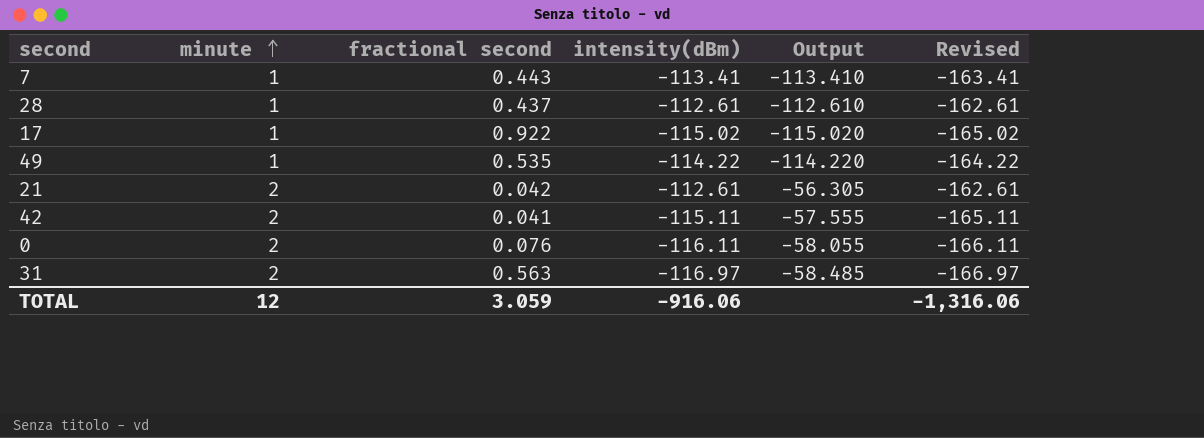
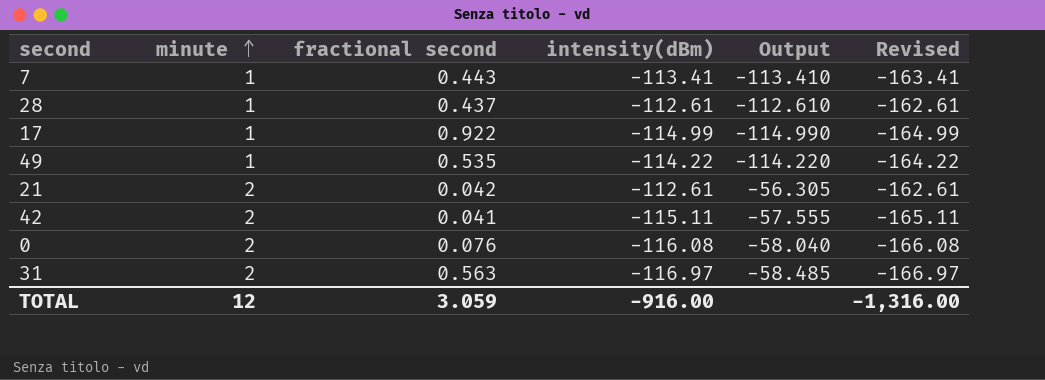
17 | intensity(dBm): -115.02 -> -114.99
17 | Output: -115.020 -> -114.990
17 | Revised: -165.02 -> -164.99
0 | intensity(dBm): -116.11 -> -116.08
0 | Output: -58.055 -> -58.040
0 | Revised: -166.11 -> -166.08
TOTAL | intensity(dBm): -916.06 -> -916.00
TOTAL | Revised: -1,316.06 -> -1,316.00

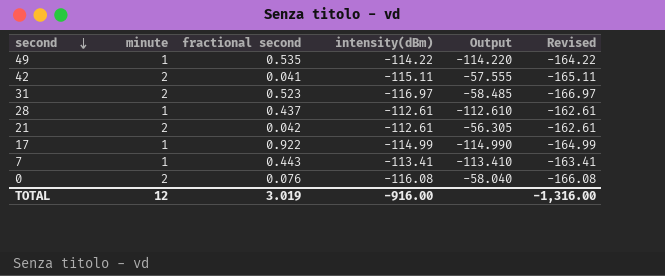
row order: minute ascending -> second descending
31 | fractional second: 0.563 -> 0.523
TOTAL | fractional second: 3.059 -> 3.019

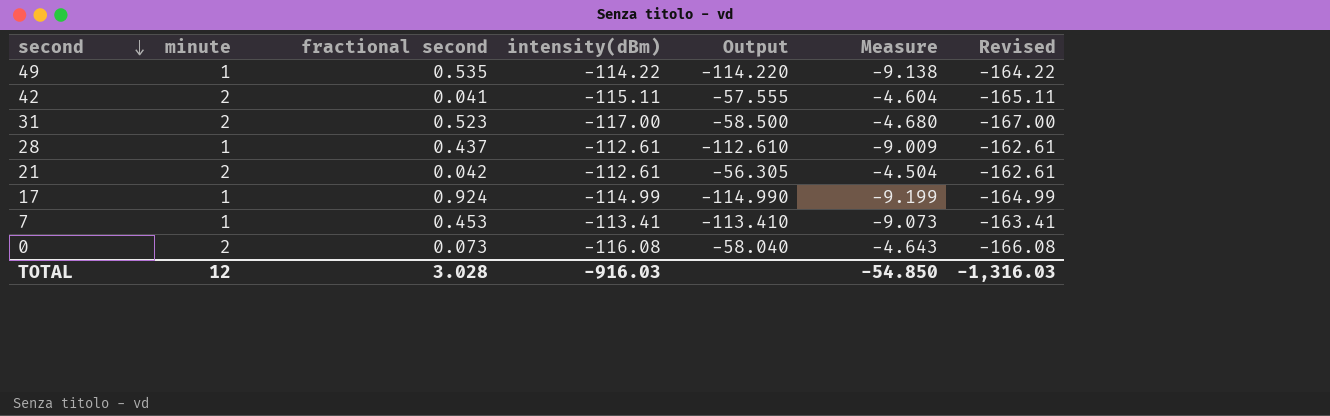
column Measure | formula: none -> [Output] * 0.08
31 | intensity(dBm): -116.97 -> -117.00
31 | Output: -58.485 -> -58.500
31 | Revised: -166.97 -> -167.00
17 | fractional second: 0.922 -> 0.924
7 | fractional second: 0.443 -> 0.453
0 | fractional second: 0.076 -> 0.073
TOTAL | fractional second: 3.019 -> 3.028
TOTAL | intensity(dBm): -916.00 -> -916.03
TOTAL | Revised: -1,316.00 -> -1,316.03

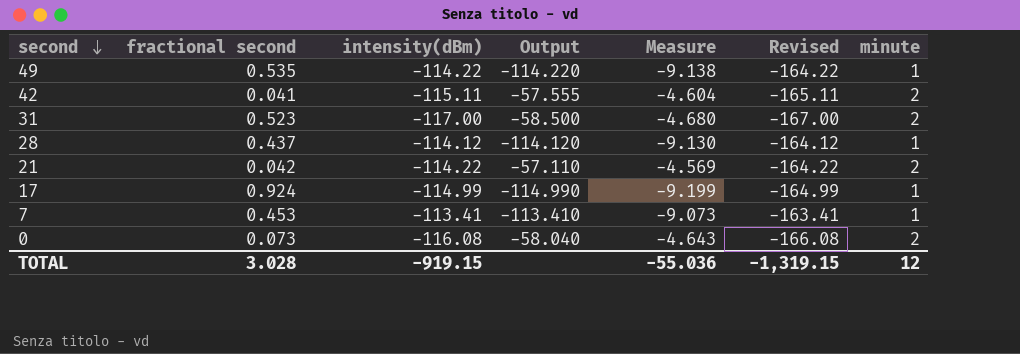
column minute | position: 2 -> 7
28 | intensity(dBm): -112.61 -> -114.12
28 | Output: -112.610 -> -114.120
28 | Measure: -9.009 -> -9.130
28 | Revised: -162.61 -> -164.12
21 | intensity(dBm): -112.61 -> -114.22
21 | Output: -56.305 -> -57.110
21 | Measure: -4.504 -> -4.569
21 | Revised: -162.61 -> -164.22
TOTAL | intensity(dBm): -916.03 -> -919.15
TOTAL | Measure: -54.850 -> -55.036
TOTAL | Revised: -1,316.03 -> -1,319.15

